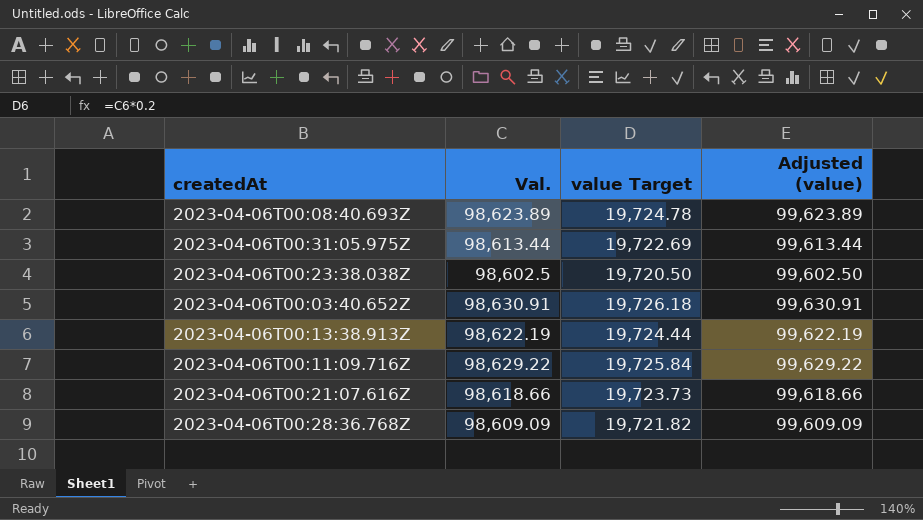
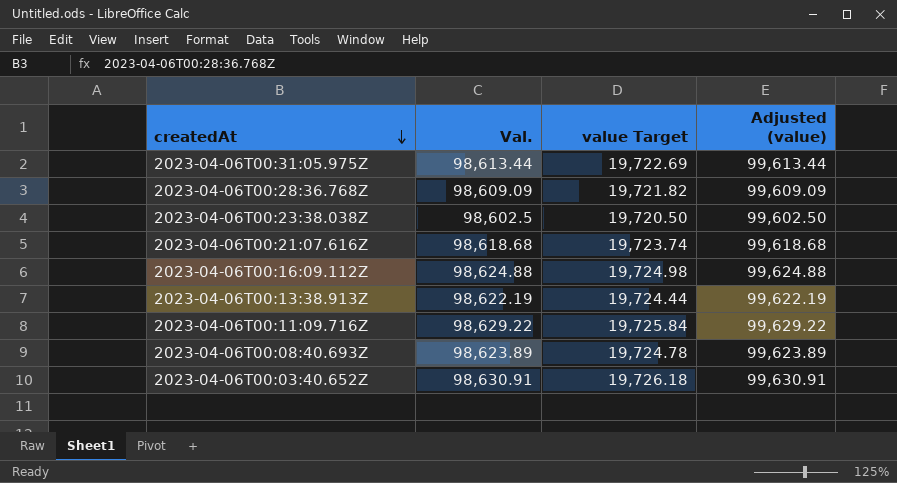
row order: none -> createdAt descending
2023-04-06T00:21:07.616Z | Val.: 98,618.66 -> 98,618.68
2023-04-06T00:21:07.616Z | value Target: 19,723.73 -> 19,723.74
2023-04-06T00:21:07.616Z | Adjusted (value): 99,618.66 -> 99,618.68
row 2023-04-06T00:16:09.112Z: none -> 98,624.88 | 19,724.98 | 99,624.88

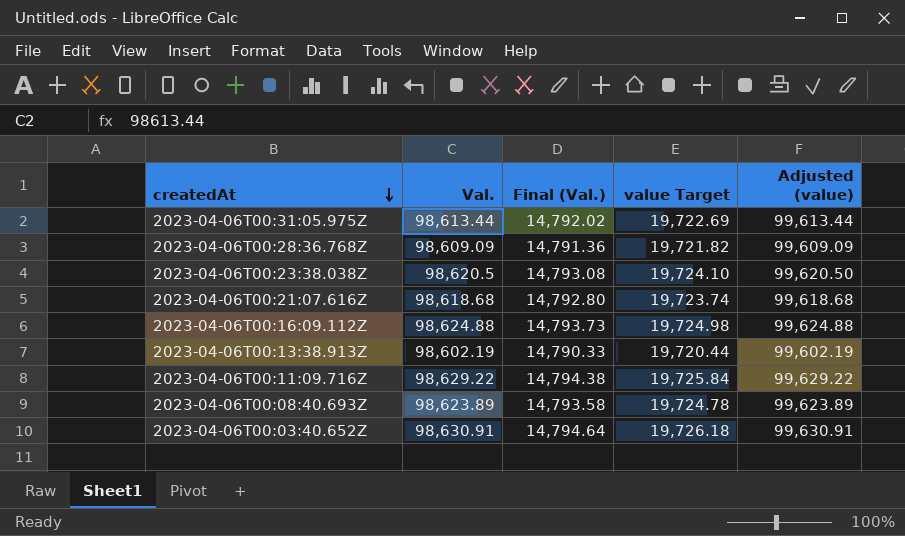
column Final (Val.) | formula: none -> [Val.] * 0.15
2023-04-06T00:23:38.038Z | Val.: 98,602.5 -> 98,620.5
2023-04-06T00:23:38.038Z | value Target: 19,720.50 -> 19,724.10
2023-04-06T00:23:38.038Z | Adjusted (value): 99,602.50 -> 99,620.50
2023-04-06T00:13:38.913Z | Val.: 98,622.19 -> 98,602.19
2023-04-06T00:13:38.913Z | value Target: 19,724.44 -> 19,720.44
2023-04-06T00:13:38.913Z | Adjusted (value): 99,622.19 -> 99,602.19

